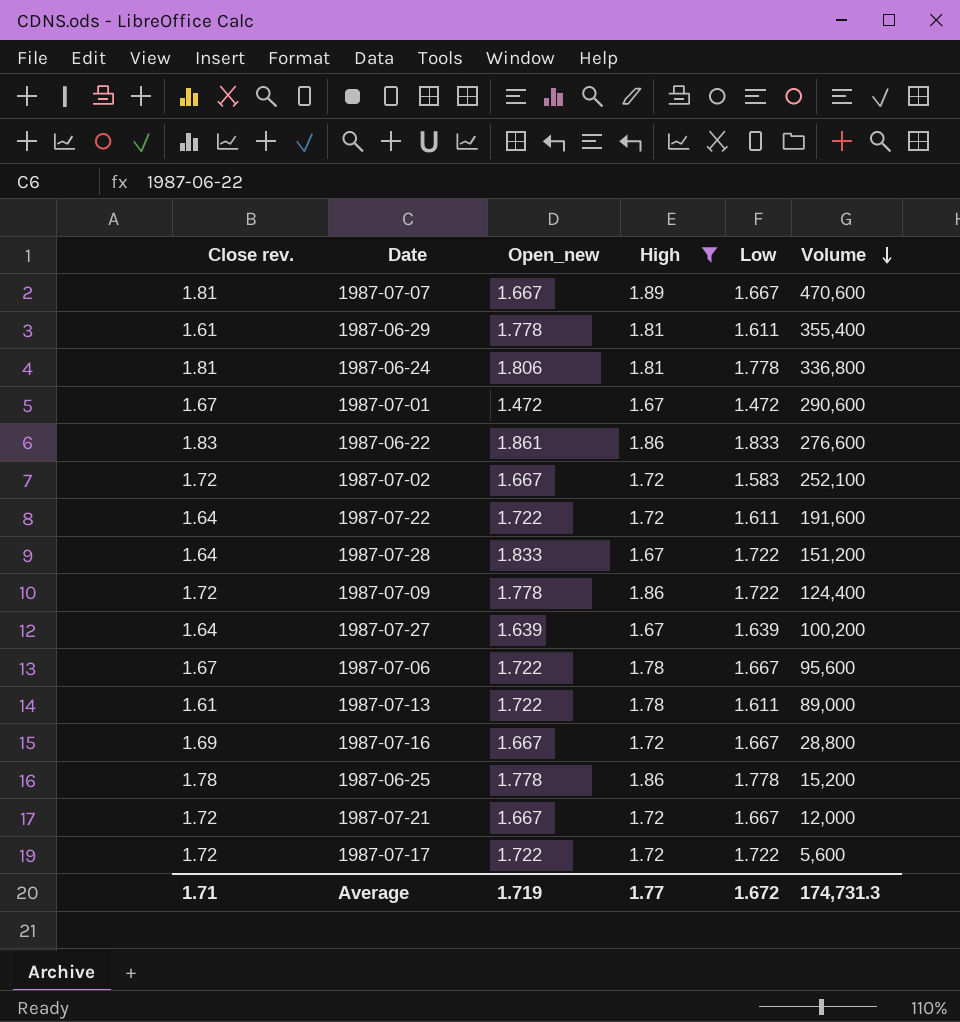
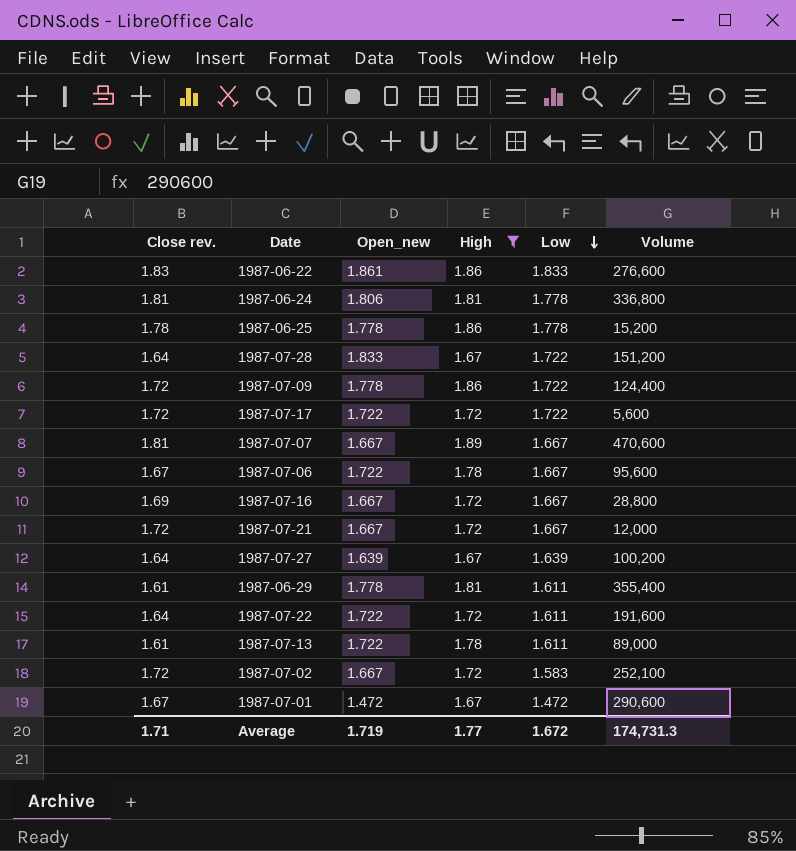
row order: Volume descending -> Low descending

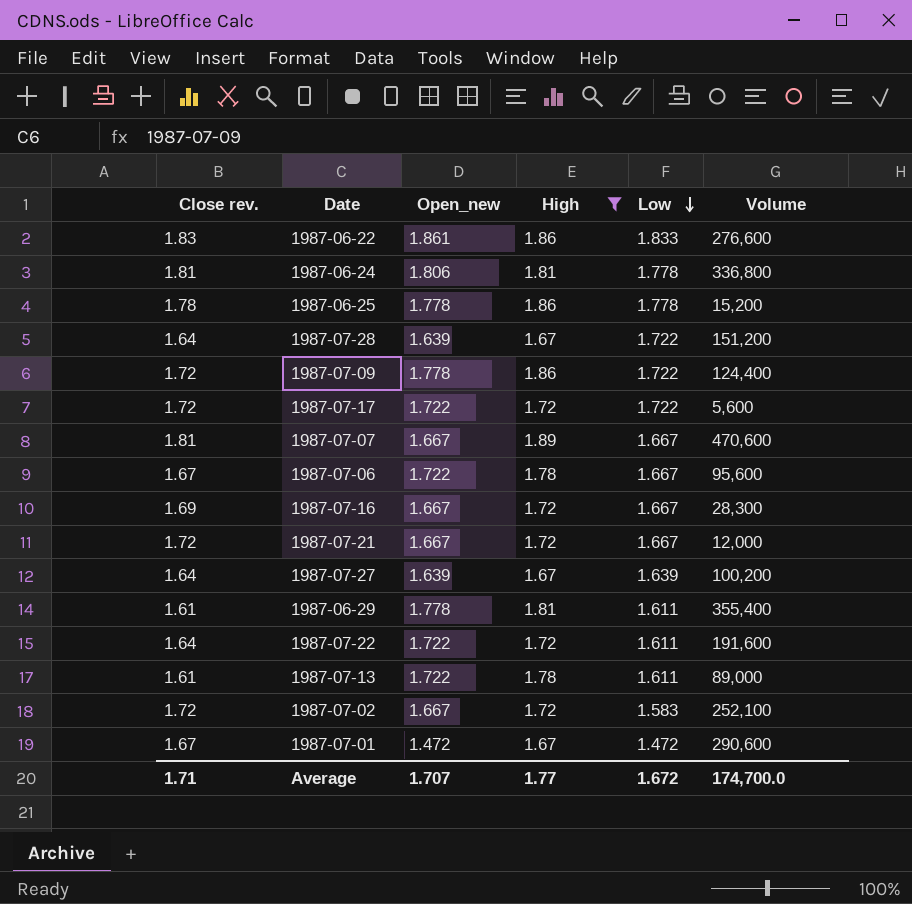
1987-07-28 | Open_new: 1.833 -> 1.639
1987-07-16 | Volume: 28,800 -> 28,300
Average | Open_new: 1.719 -> 1.707
Average | Volume: 174,731.3 -> 174,700.0

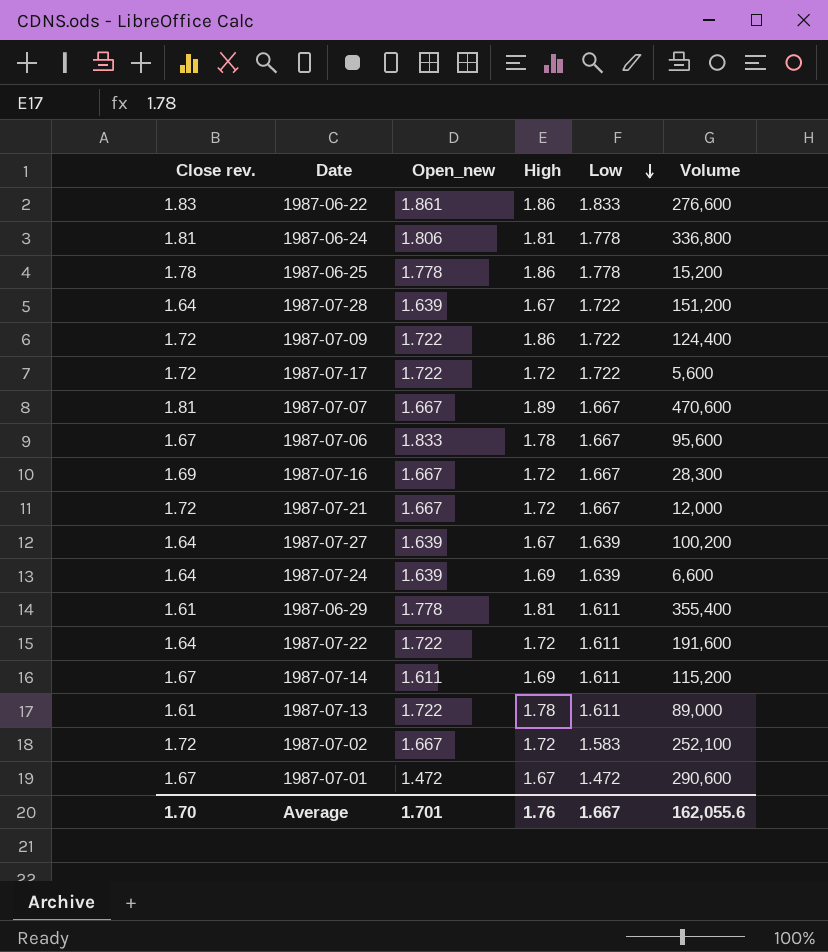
filter: High != 1.69 -> none
1987-07-09 | Open_new: 1.778 -> 1.722
1987-07-06 | Open_new: 1.722 -> 1.833
Average | Close rev.: 1.71 -> 1.70
Average | Open_new: 1.707 -> 1.701
Average | High: 1.77 -> 1.76
Average | Low: 1.672 -> 1.667
Average | Volume: 174,700.0 -> 162,055.6

